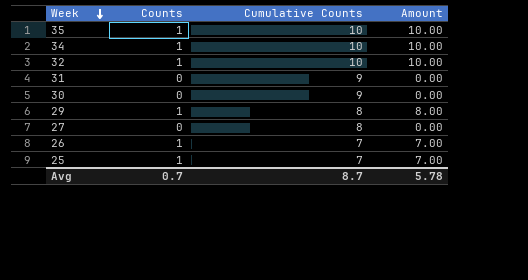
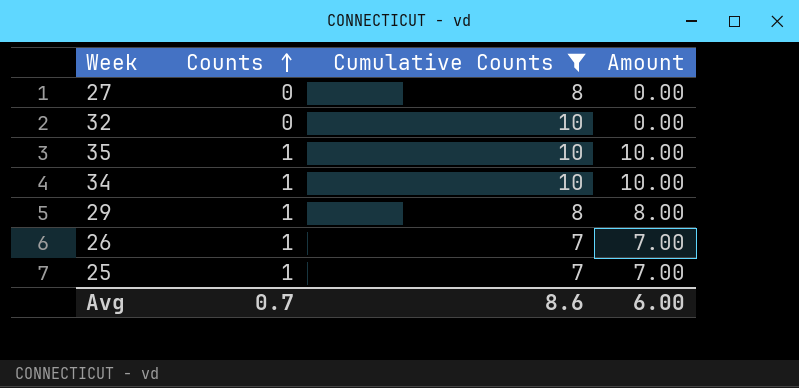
filter: none -> Cumulative Counts != 9
row order: Week descending -> Counts ascending
32 | Counts: 1 -> 0
32 | Amount: 10.00 -> 0.00
Avg | Cumulative Counts: 8.7 -> 8.6
Avg | Amount: 5.78 -> 6.00

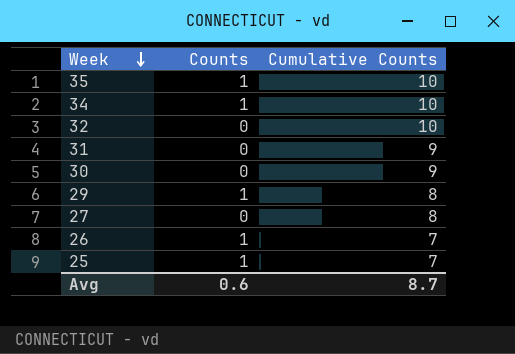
filter: Cumulative Counts != 9 -> none
row order: Counts ascending -> Week descending
column Amount | formula: [Counts] * [Cumulative Counts] -> none
Avg | Counts: 0.7 -> 0.6
Avg | Cumulative Counts: 8.6 -> 8.7

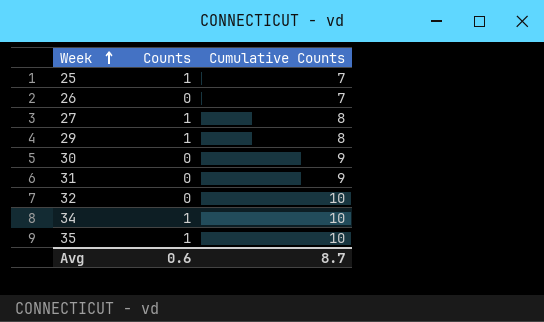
row order: Week descending -> Week ascending
26 | Counts: 1 -> 0
27 | Counts: 0 -> 1

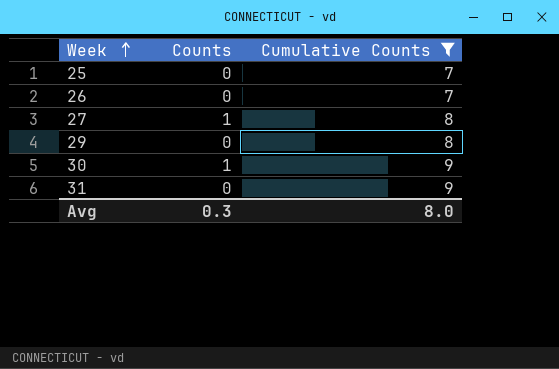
filter: none -> Cumulative Counts != 10
25 | Counts: 1 -> 0
29 | Counts: 1 -> 0
30 | Counts: 0 -> 1
Avg | Counts: 0.6 -> 0.3
Avg | Cumulative Counts: 8.7 -> 8.0

